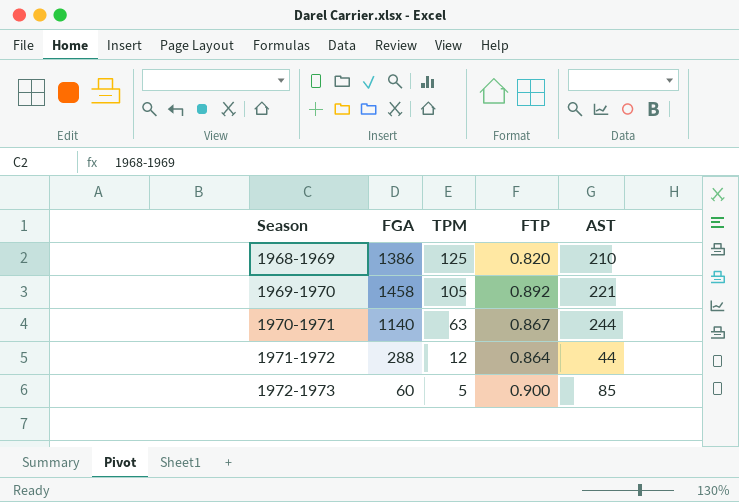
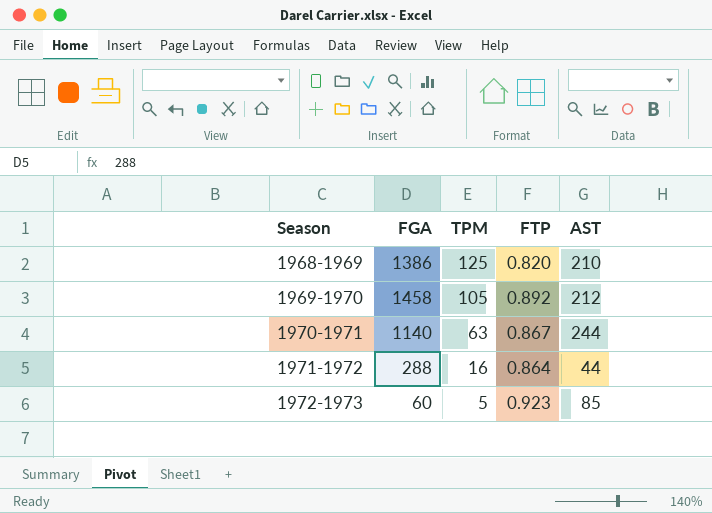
1969-1970 | AST: 221 -> 212
1971-1972 | TPM: 12 -> 16
1972-1973 | FTP: 0.900 -> 0.923

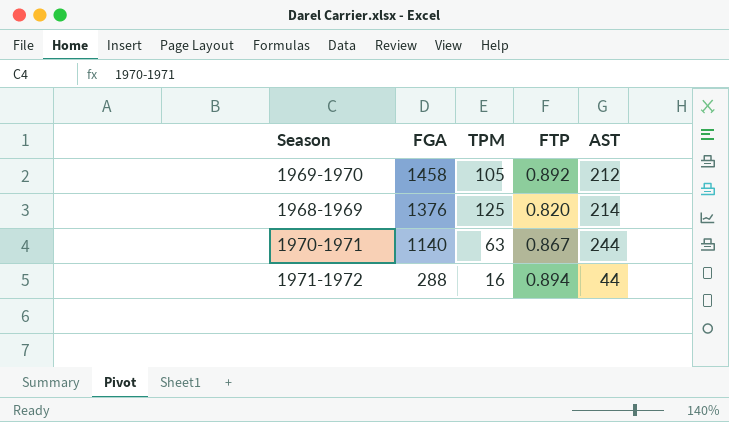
row order: Season ascending -> FGA descending
row 1972-1973: 60 | 5 | 0.923 | 85 -> none
1968-1969 | FGA: 1386 -> 1376
1968-1969 | AST: 210 -> 214
1971-1972 | FTP: 0.864 -> 0.894

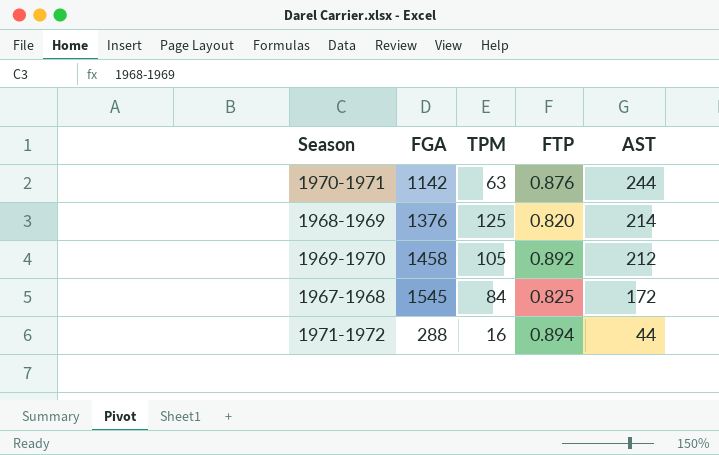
row order: FGA descending -> AST descending
1970-1971 | FGA: 1140 -> 1142
1970-1971 | FTP: 0.867 -> 0.876
row 1967-1968: none -> 1545 | 84 | 0.825 | 172

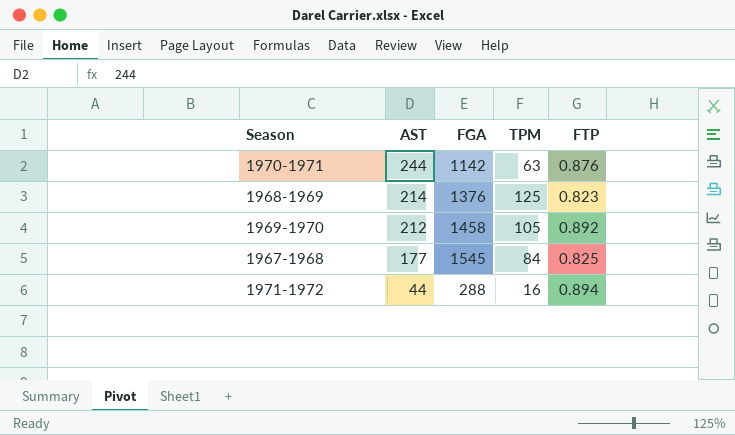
column AST | position: 5 -> 2
1968-1969 | FTP: 0.820 -> 0.823
1967-1968 | AST: 172 -> 177

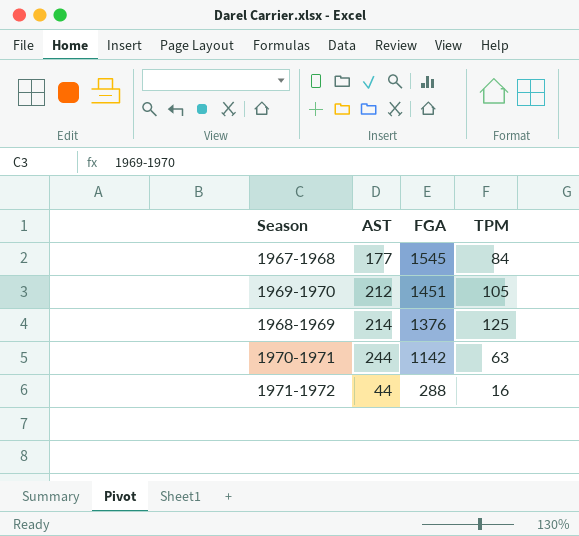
row order: AST descending -> FGA descending
column FTP | position: 5 -> none
1969-1970 | FGA: 1458 -> 1451

